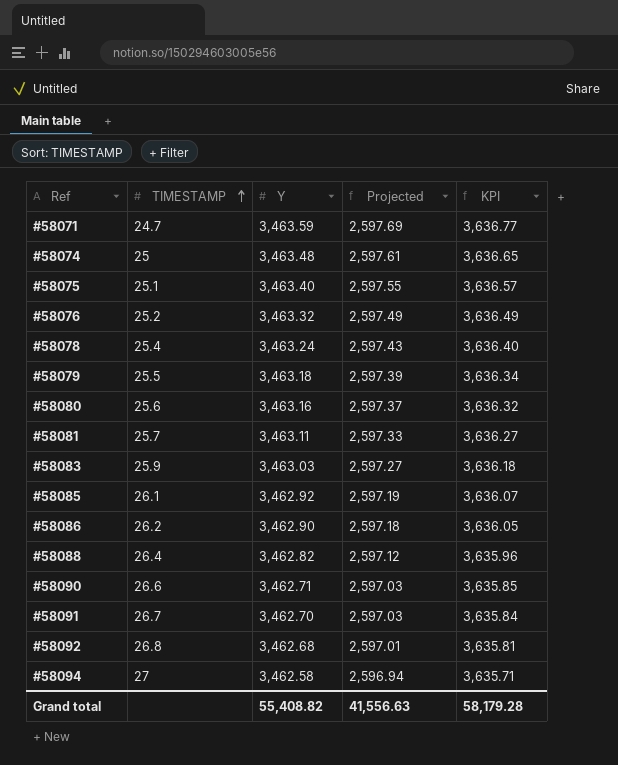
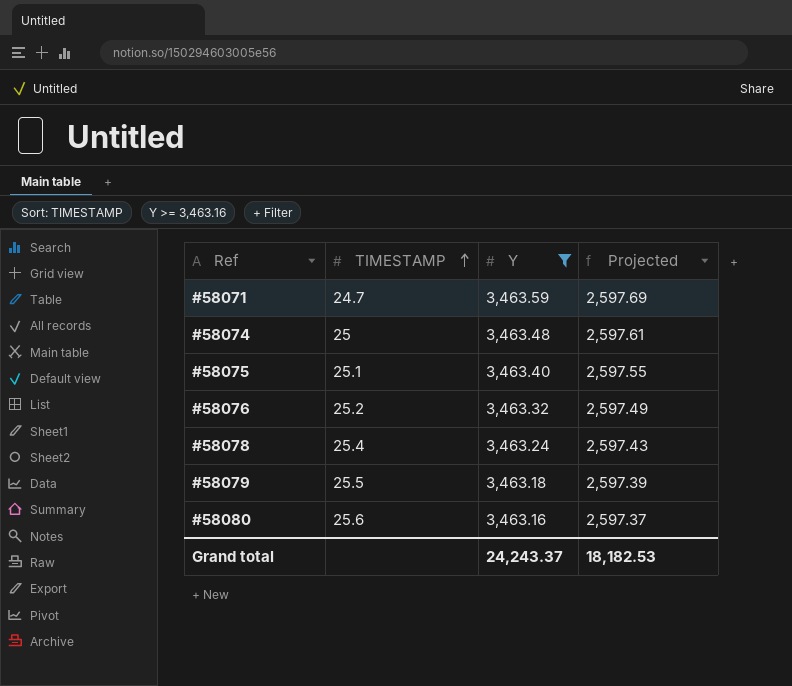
filter: none -> Y >= 3,463.16
column KPI | formula: [Y] * 1.05 -> none
Grand total | Y: 55,408.82 -> 24,243.37
Grand total | Projected: 41,556.63 -> 18,182.53

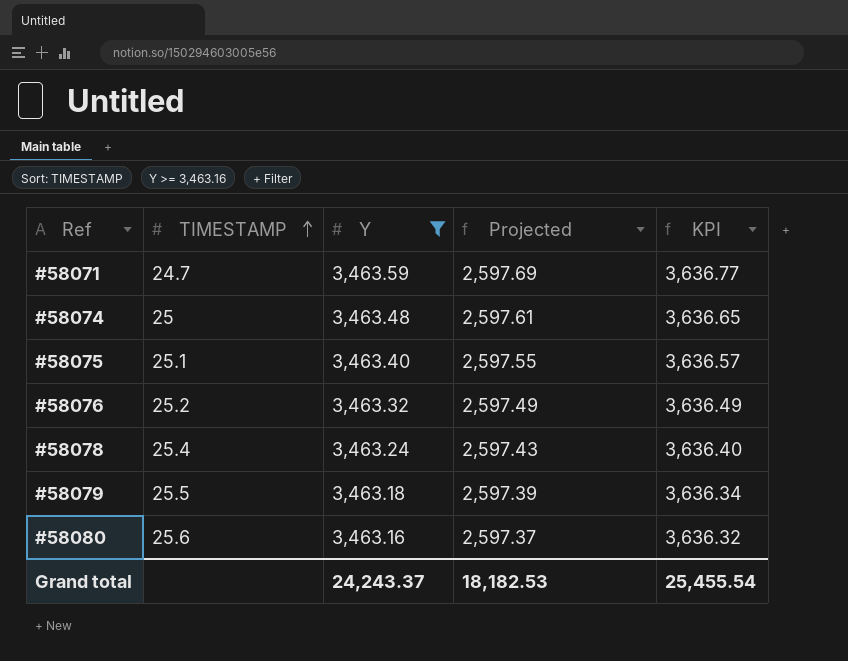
column KPI | formula: none -> [Y] * 1.05

